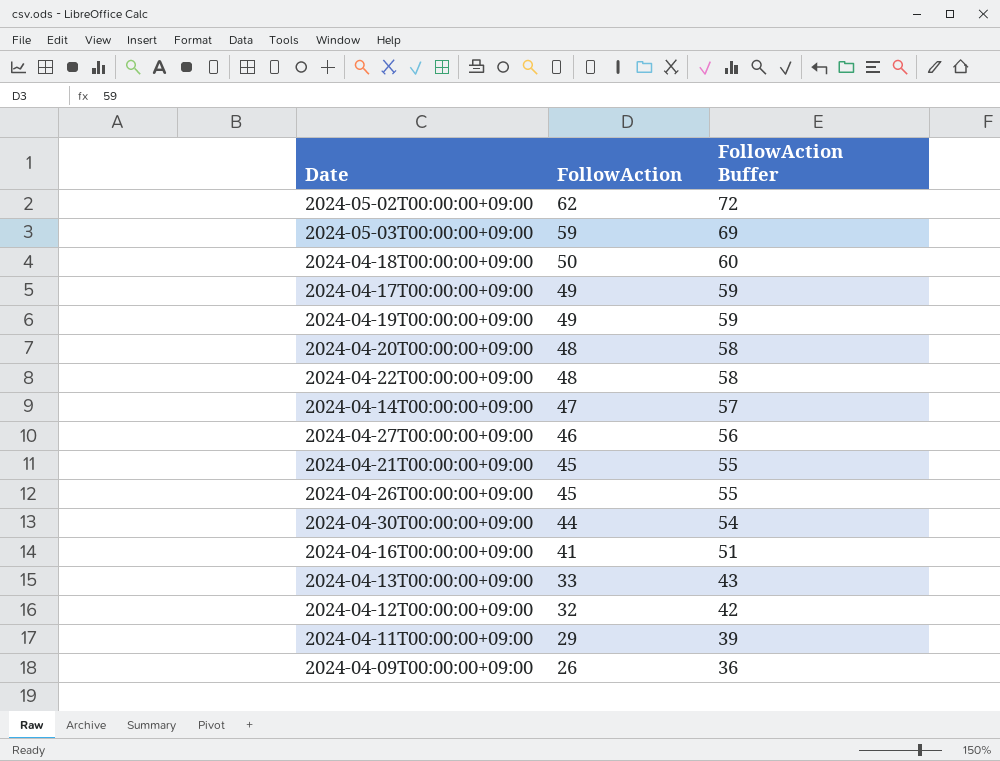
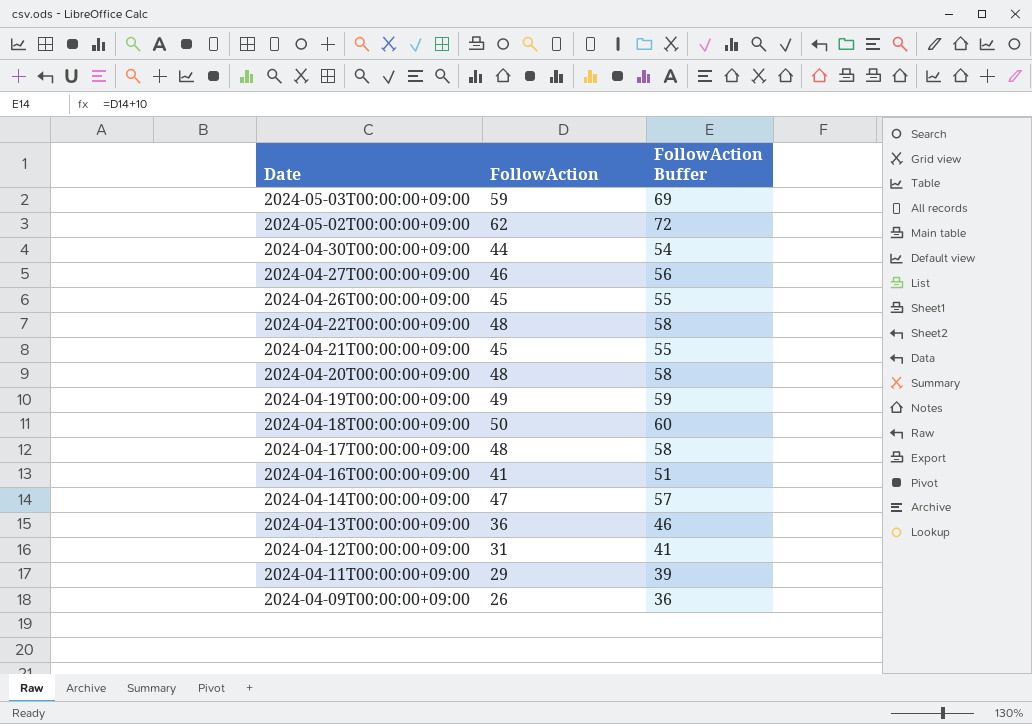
row order: FollowAction descending -> Date descending
2024-04-17T00:00:00+09:00 | FollowAction: 49 -> 48
2024-04-17T00:00:00+09:00 | FollowAction Buffer: 59 -> 58
2024-04-13T00:00:00+09:00 | FollowAction: 33 -> 36
2024-04-13T00:00:00+09:00 | FollowAction Buffer: 43 -> 46
2024-04-12T00:00:00+09:00 | FollowAction: 32 -> 31
2024-04-12T00:00:00+09:00 | FollowAction Buffer: 42 -> 41

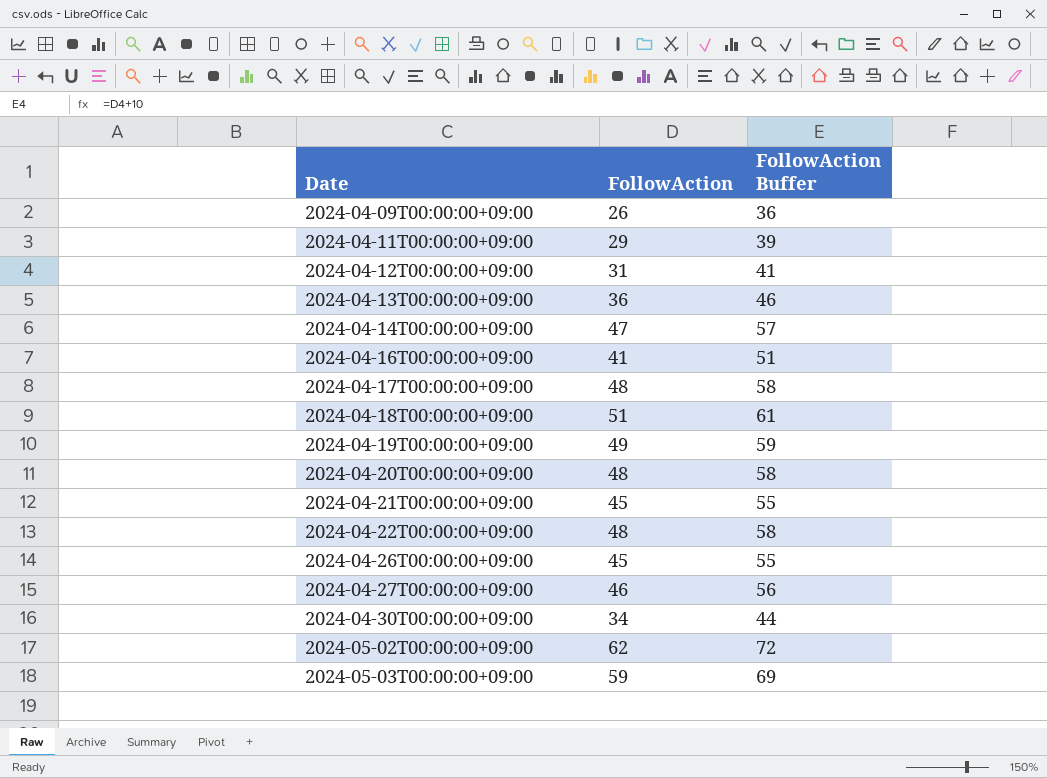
row order: Date descending -> Date ascending
2024-04-18T00:00:00+09:00 | FollowAction: 50 -> 51
2024-04-18T00:00:00+09:00 | FollowAction Buffer: 60 -> 61
2024-04-30T00:00:00+09:00 | FollowAction: 44 -> 34
2024-04-30T00:00:00+09:00 | FollowAction Buffer: 54 -> 44

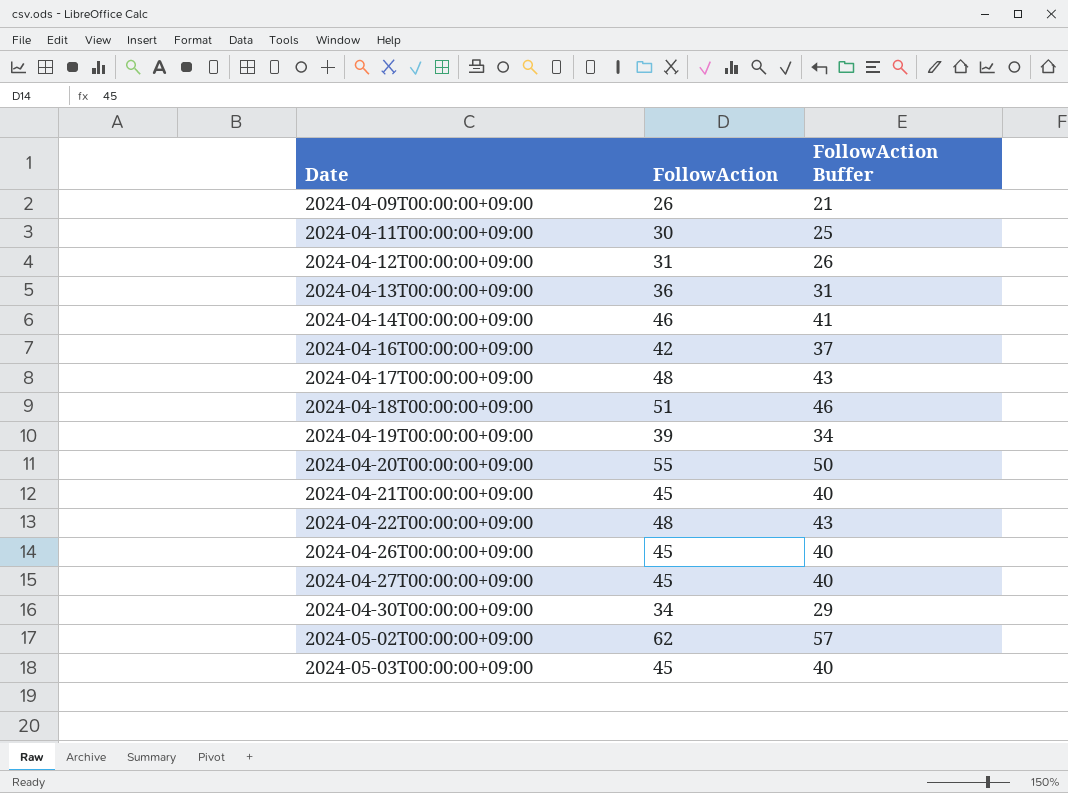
column FollowAction Buffer | formula: [FollowAction] + 10 -> [FollowAction] - 5
2024-04-11T00:00:00+09:00 | FollowAction: 29 -> 30
2024-04-14T00:00:00+09:00 | FollowAction: 47 -> 46
2024-04-16T00:00:00+09:00 | FollowAction: 41 -> 42
2024-04-19T00:00:00+09:00 | FollowAction: 49 -> 39
2024-04-20T00:00:00+09:00 | FollowAction: 48 -> 55
2024-04-27T00:00:00+09:00 | FollowAction: 46 -> 45
2024-05-03T00:00:00+09:00 | FollowAction: 59 -> 45

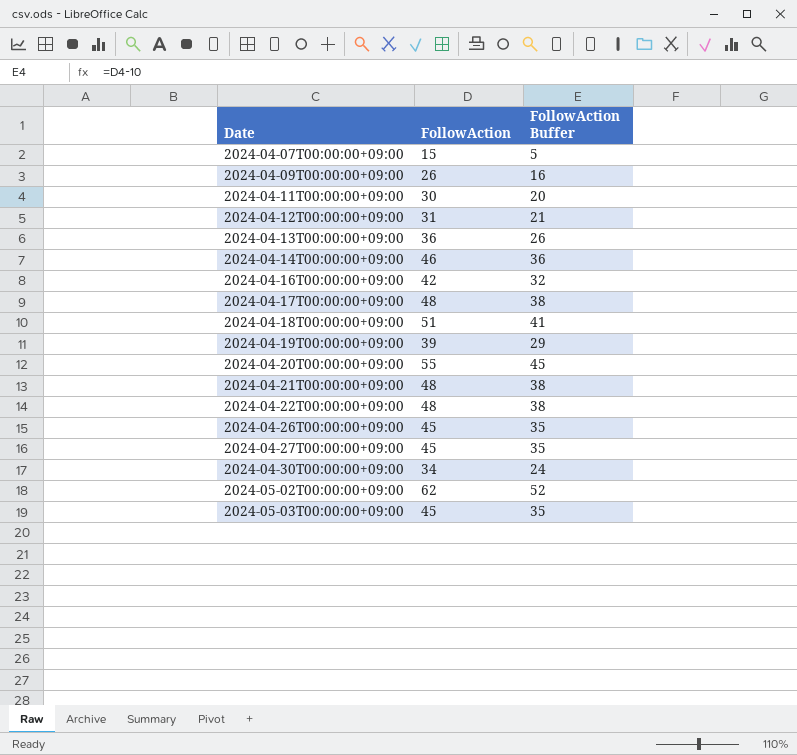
column FollowAction Buffer | formula: [FollowAction] - 5 -> [FollowAction] - 10
row 2024-04-07T00:00:00+09:00: none -> 15 | 5
2024-04-21T00:00:00+09:00 | FollowAction: 45 -> 48

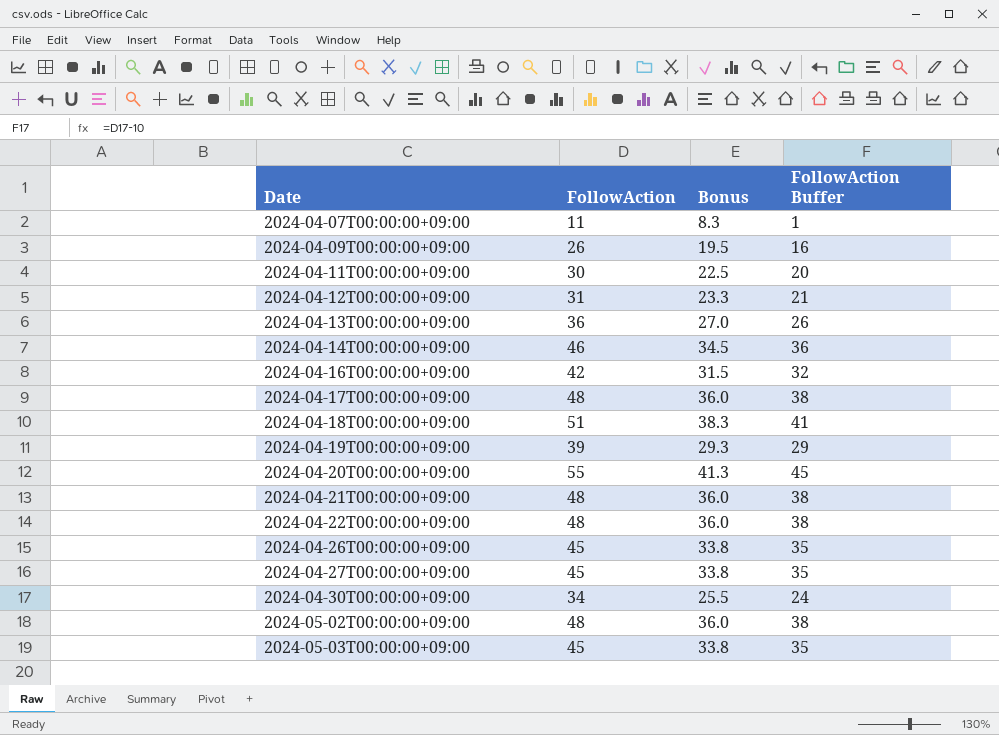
column Bonus | formula: none -> [FollowAction] * 0.75
2024-04-07T00:00:00+09:00 | FollowAction: 15 -> 11
2024-04-07T00:00:00+09:00 | FollowAction Buffer: 5 -> 1
2024-05-02T00:00:00+09:00 | FollowAction: 62 -> 48
2024-05-02T00:00:00+09:00 | FollowAction Buffer: 52 -> 38

